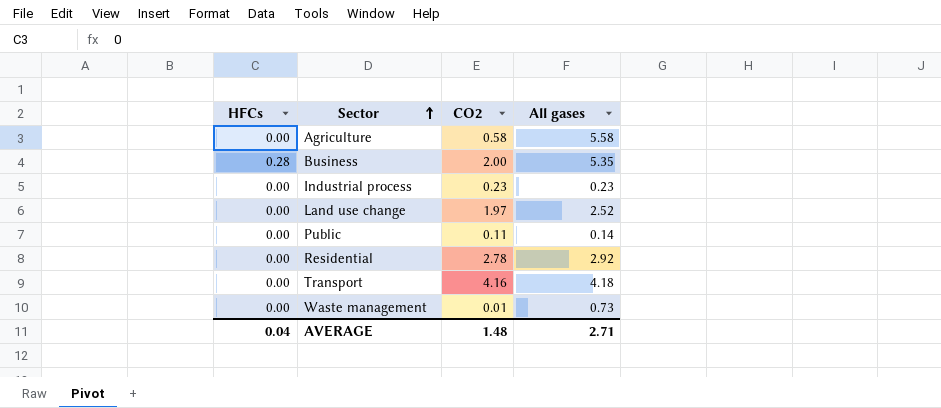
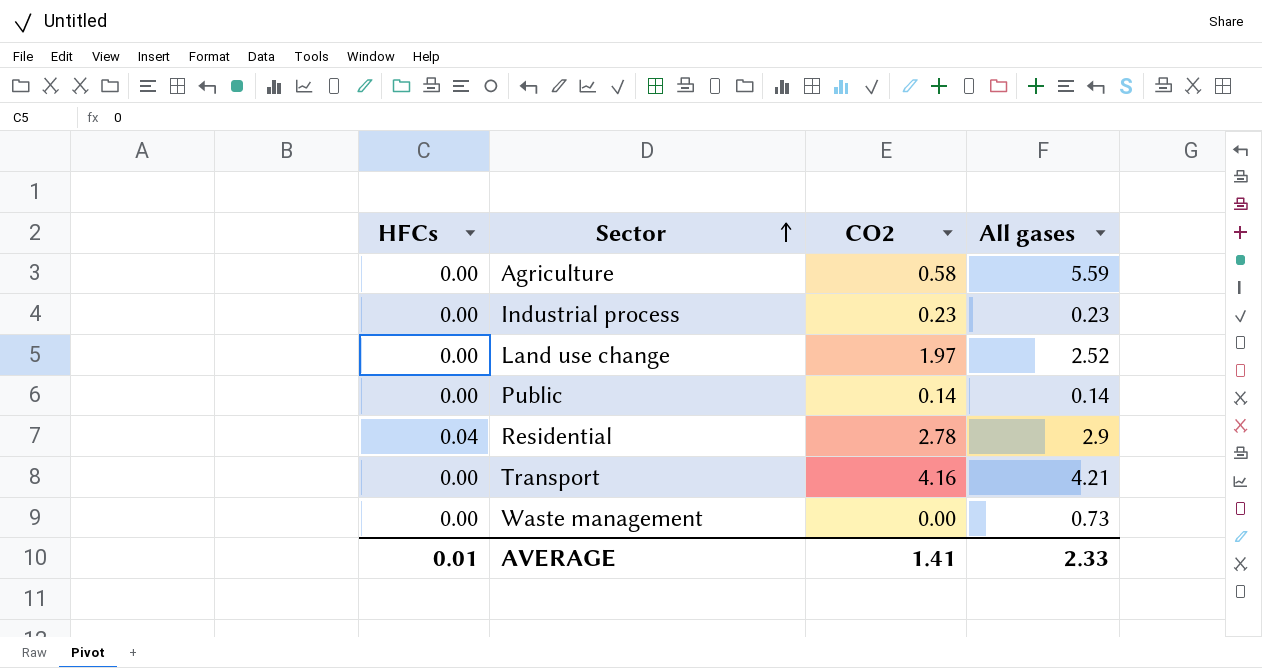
row Business: 0.28 | 2.00 | 5.35 -> none
Agriculture | All gases: 5.58 -> 5.59
Public | CO2: 0.11 -> 0.14
Residential | HFCs: 0.00 -> 0.04
Residential | All gases: 2.92 -> 2.9
Transport | All gases: 4.18 -> 4.21
Waste management | CO2: 0.01 -> 0.00
AVERAGE | HFCs: 0.04 -> 0.01
AVERAGE | CO2: 1.48 -> 1.41
AVERAGE | All gases: 2.71 -> 2.33

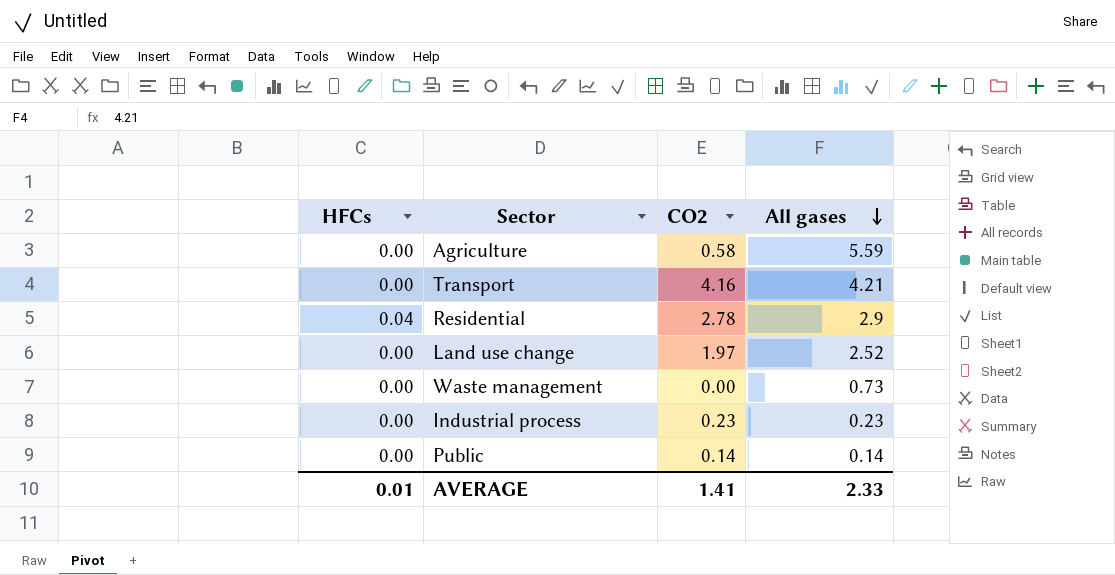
row order: Sector ascending -> All gases descending

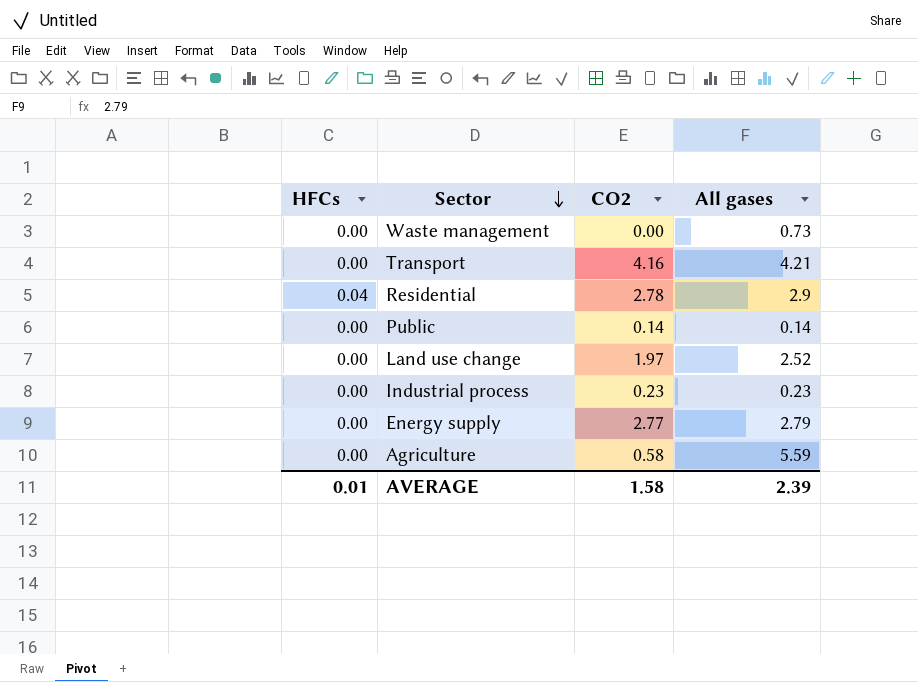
row order: All gases descending -> Sector descending
row Energy supply: none -> 0.00 | 2.77 | 2.79
AVERAGE | CO2: 1.41 -> 1.58
AVERAGE | All gases: 2.33 -> 2.39

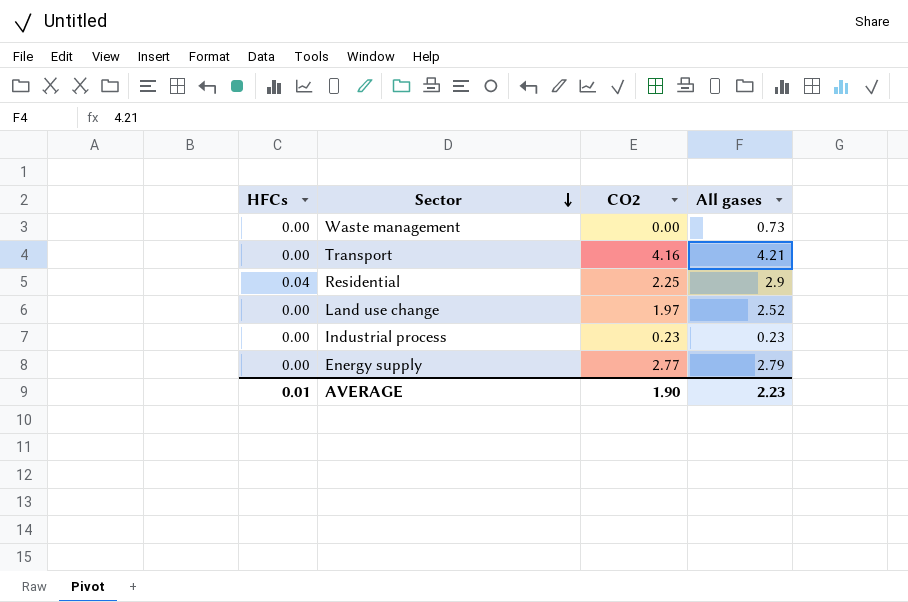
row Public: 0.00 | 0.14 | 0.14 -> none
row Agriculture: 0.00 | 0.58 | 5.59 -> none
Residential | CO2: 2.78 -> 2.25
AVERAGE | CO2: 1.58 -> 1.90
AVERAGE | All gases: 2.39 -> 2.23

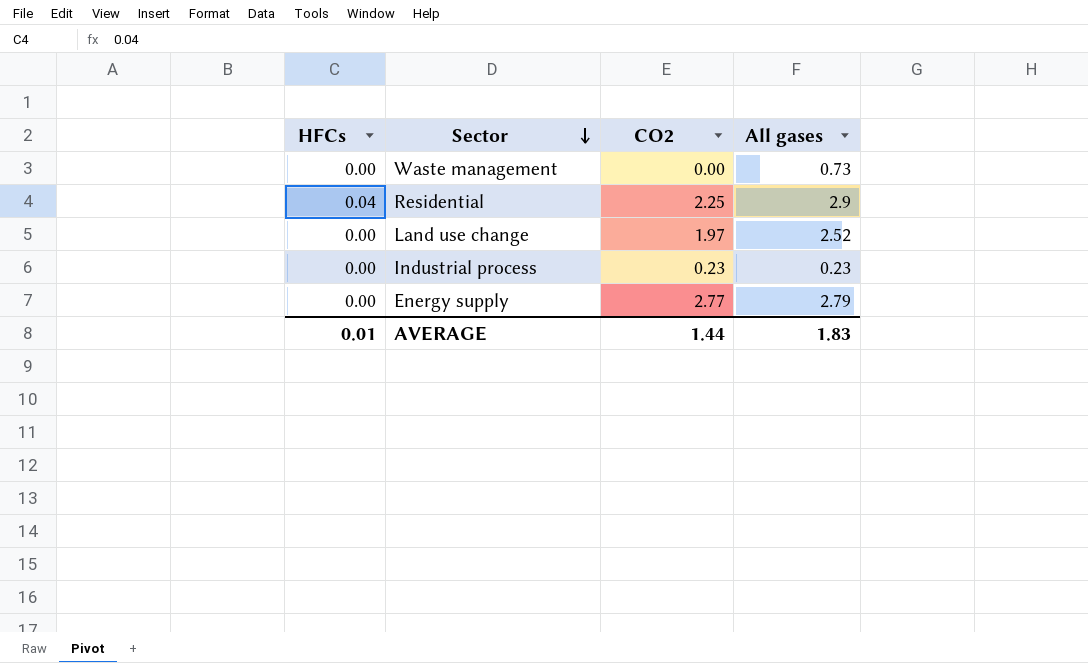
row Transport: 0.00 | 4.16 | 4.21 -> none
AVERAGE | CO2: 1.90 -> 1.44
AVERAGE | All gases: 2.23 -> 1.83

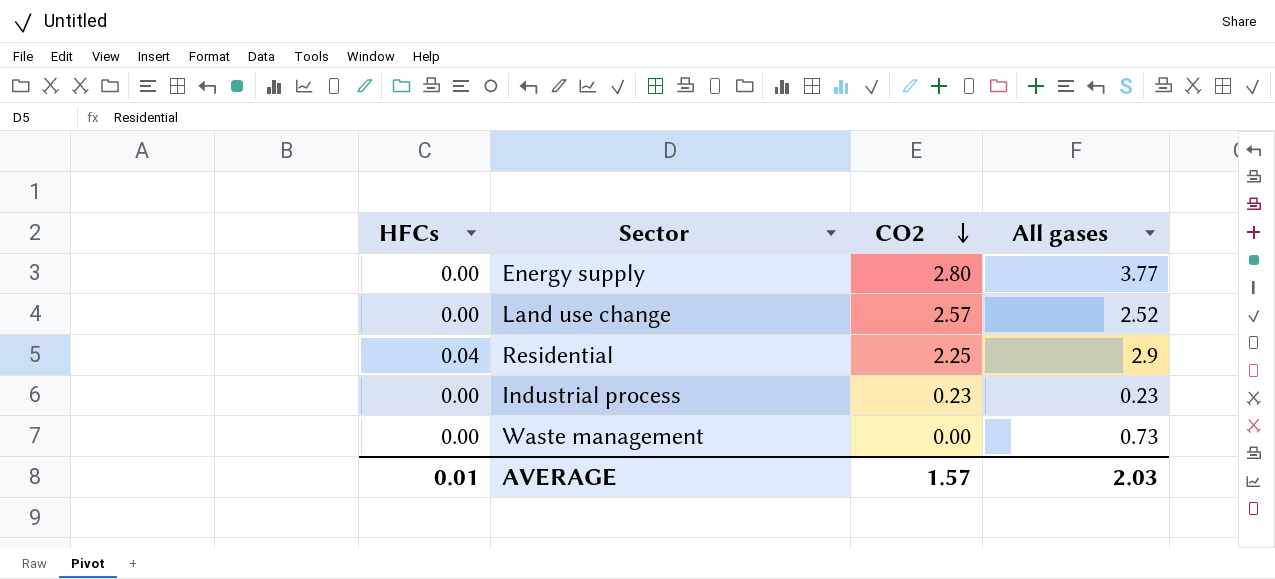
row order: Sector descending -> CO2 descending
Energy supply | CO2: 2.77 -> 2.80
Energy supply | All gases: 2.79 -> 3.77
Land use change | CO2: 1.97 -> 2.57
AVERAGE | CO2: 1.44 -> 1.57
AVERAGE | All gases: 1.83 -> 2.03

